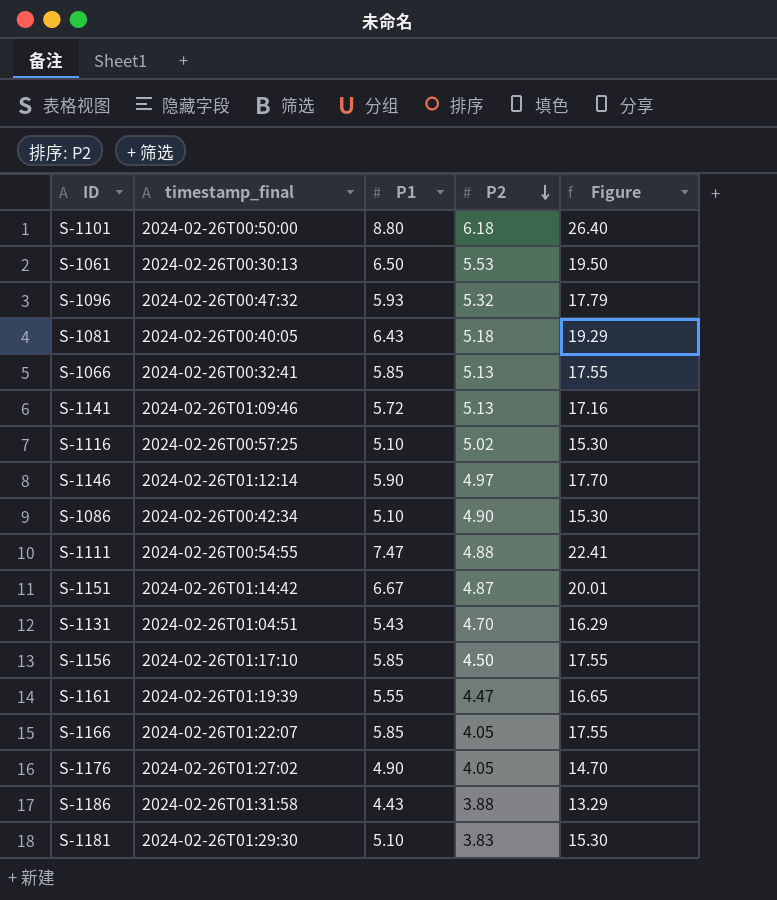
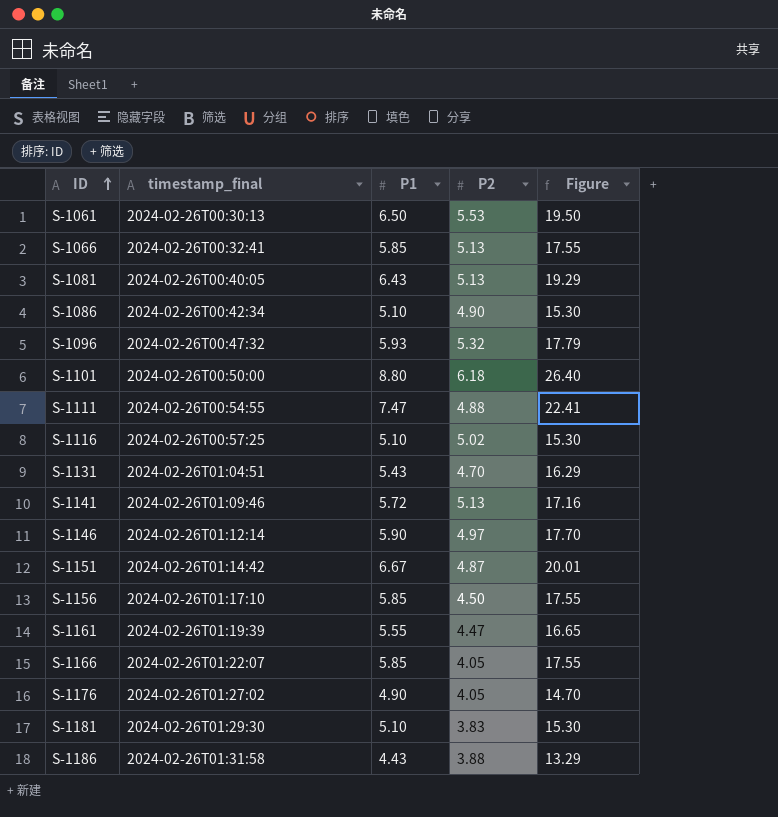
row order: P2 descending -> ID ascending
S-1081 | P2: 5.18 -> 5.13

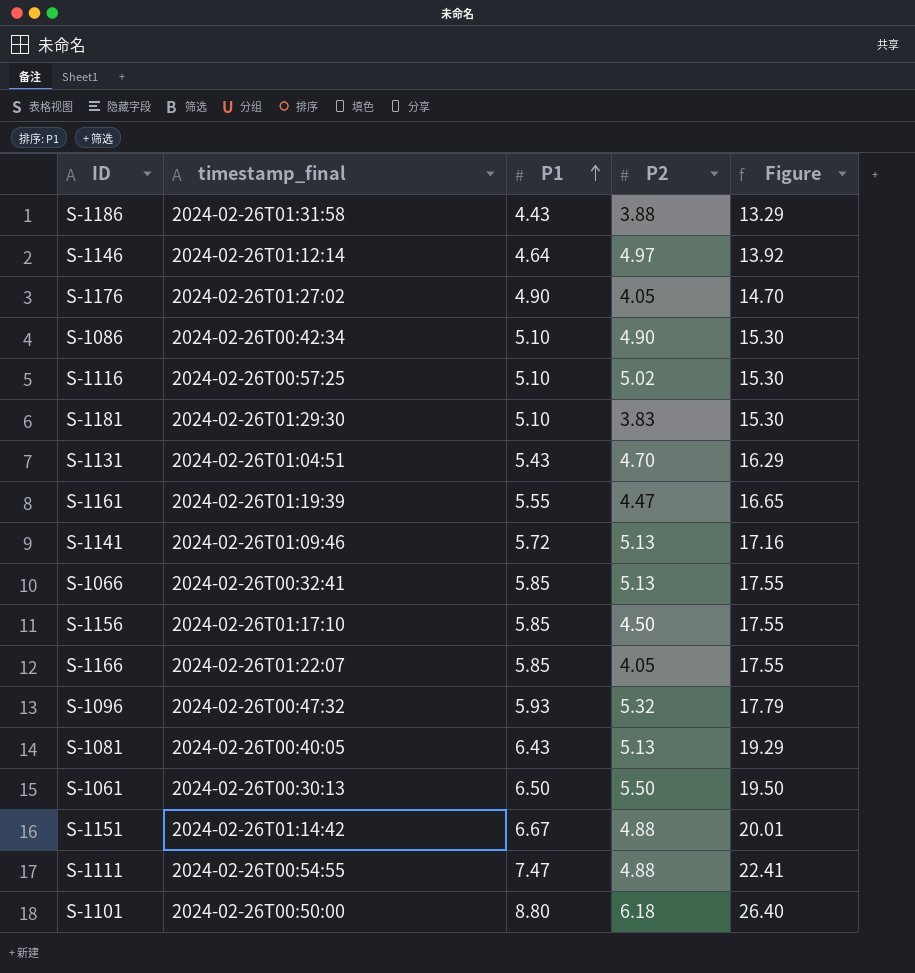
row order: ID ascending -> P1 ascending
S-1146 | P1: 5.90 -> 4.64
S-1146 | Figure: 17.70 -> 13.92
S-1061 | P2: 5.53 -> 5.50
S-1151 | P2: 4.87 -> 4.88

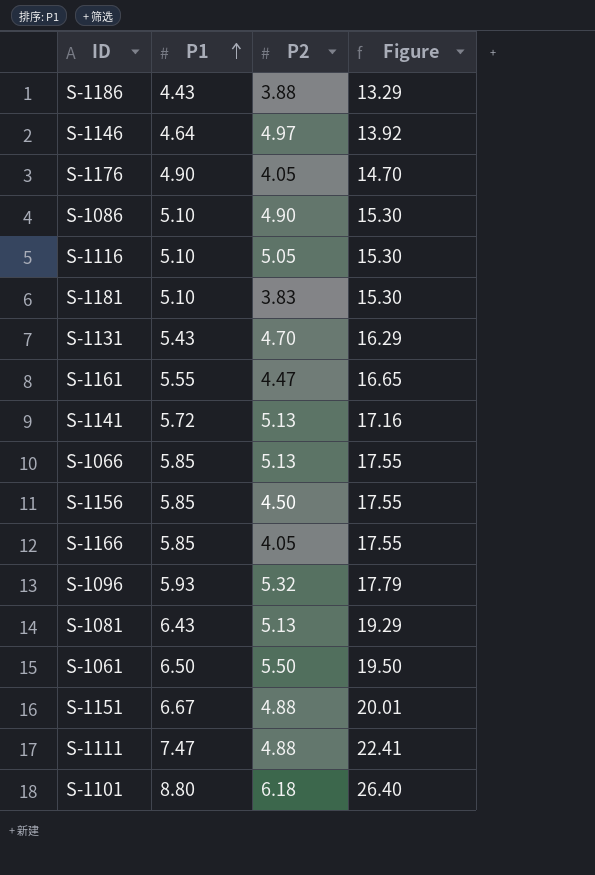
column timestamp_final | position: 2 -> none
S-1116 | P2: 5.02 -> 5.05

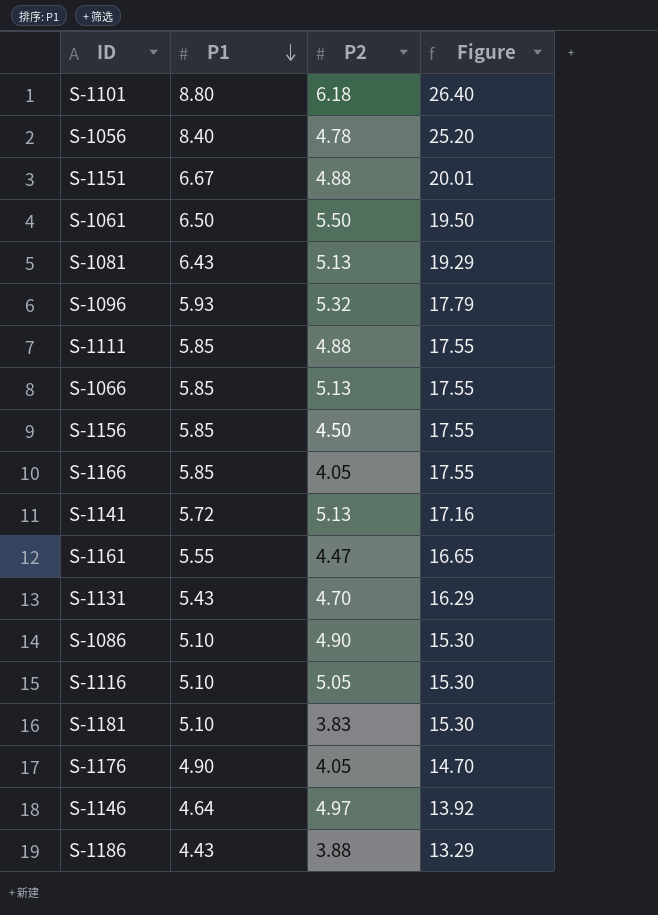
row order: P1 ascending -> P1 descending
row S-1056: none -> 8.40 | 4.78 | 25.20
S-1111 | P1: 7.47 -> 5.85
S-1111 | Figure: 22.41 -> 17.55

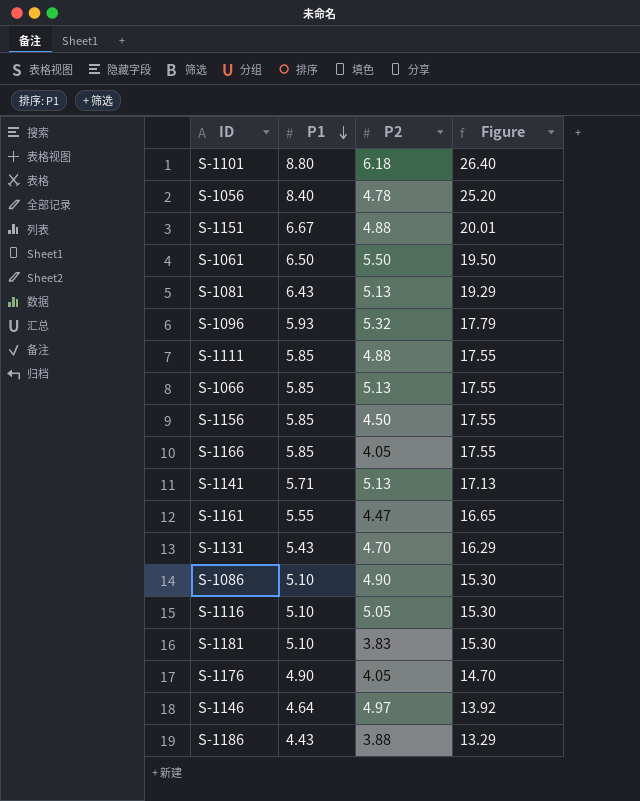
S-1141 | P1: 5.72 -> 5.71
S-1141 | Figure: 17.16 -> 17.13

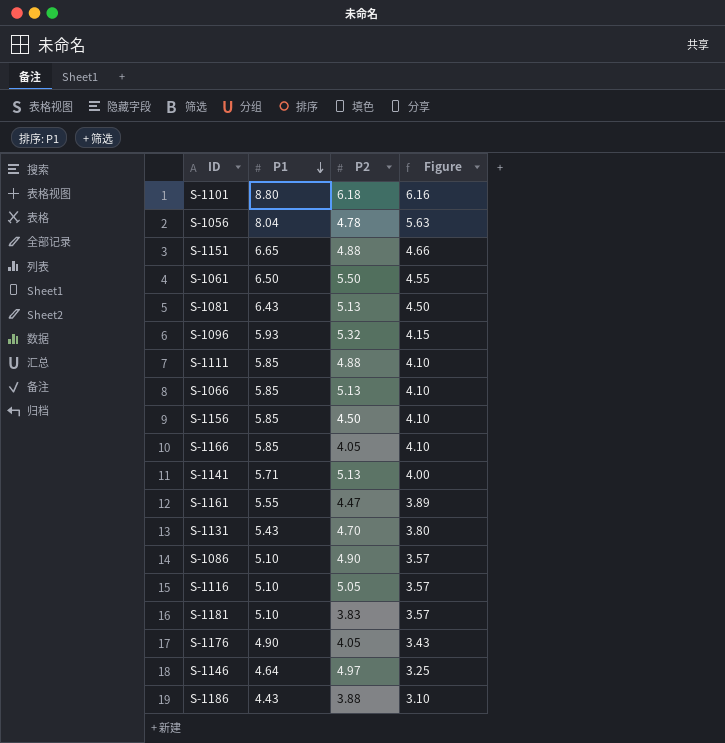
column Figure | formula: [P1] * 3 -> [P1] * 0.7
S-1056 | P1: 8.40 -> 8.04
S-1151 | P1: 6.67 -> 6.65

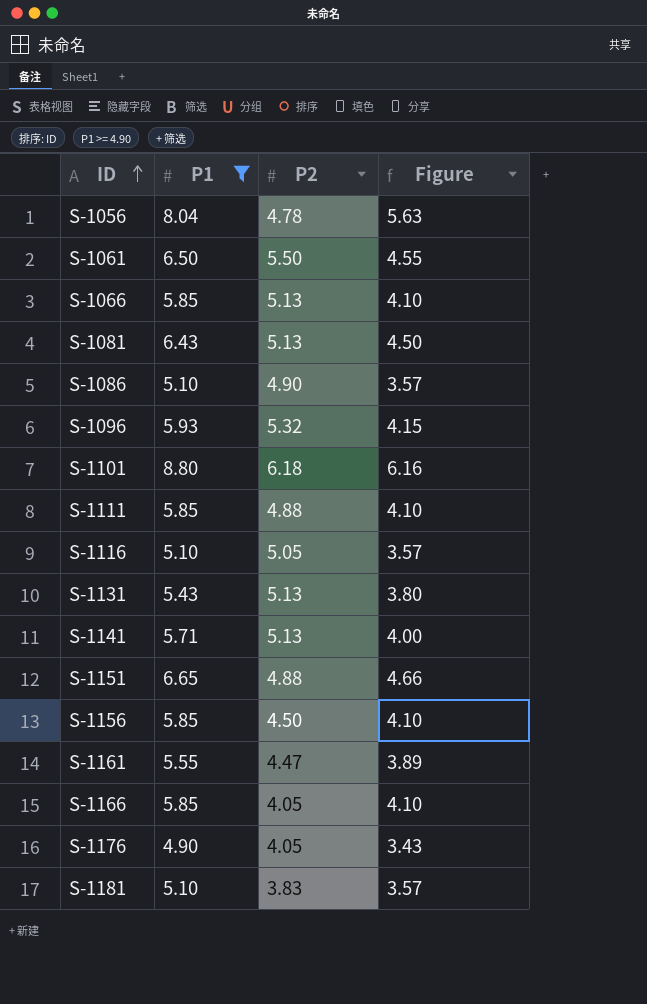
filter: none -> P1 >= 4.90
row order: P1 descending -> ID ascending
S-1131 | P2: 4.70 -> 5.13

